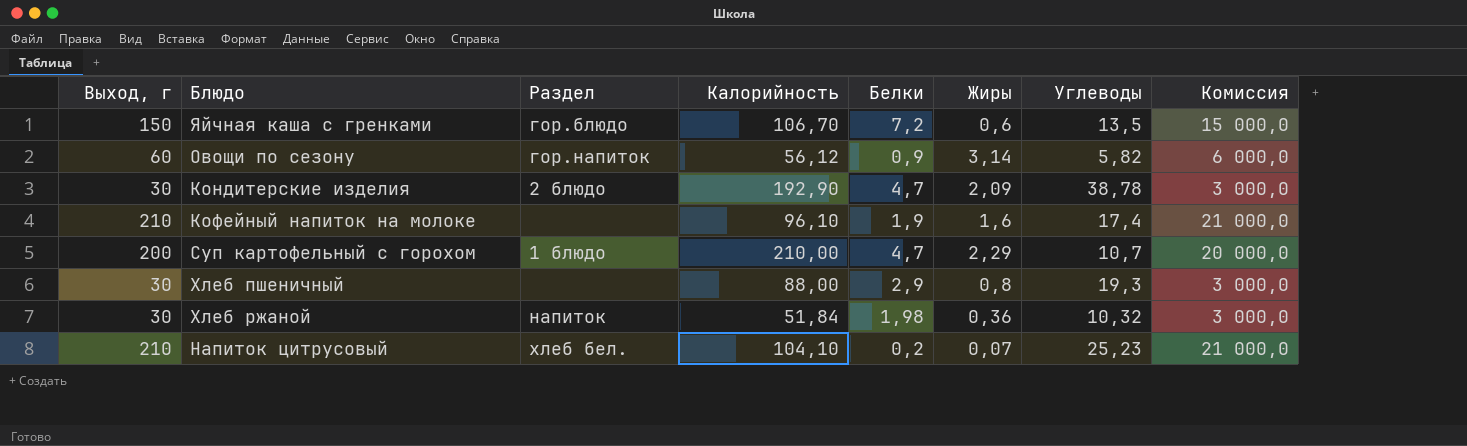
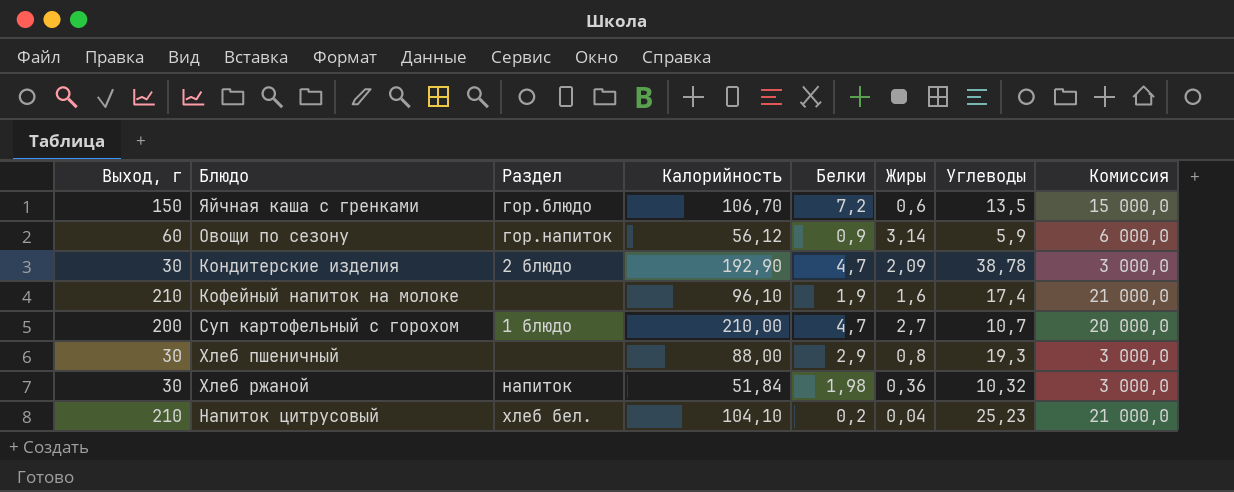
Овощи по сезону | Углеводы: 5,82 -> 5,9
Суп картофельный с горохом | Жиры: 2,29 -> 2,7
Напиток цитрусовый | Жиры: 0,07 -> 0,04

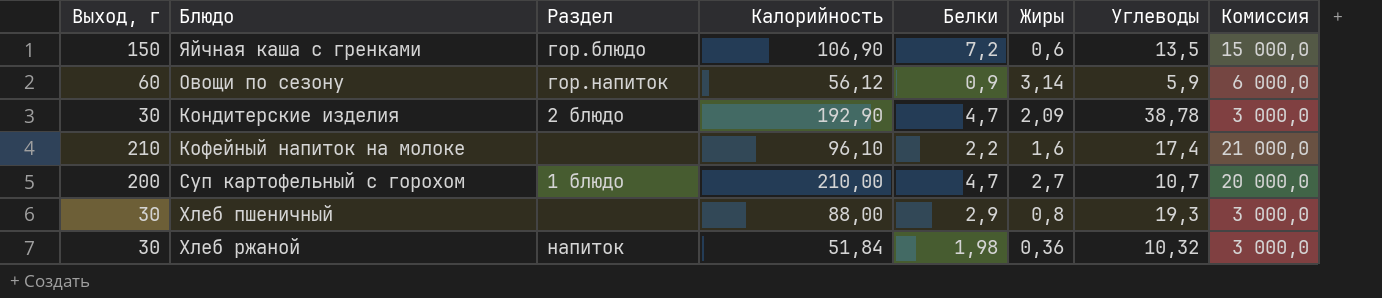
row Напиток цитрусовый: 210 | хлеб бел. | 104,10 | 0,2 | 0,04 | 25,23 | 21 000,0 -> none
Яйчная каша с гренками | Калорийность: 106,70 -> 106,90
Кофейный напиток на молоке | Белки: 1,9 -> 2,2

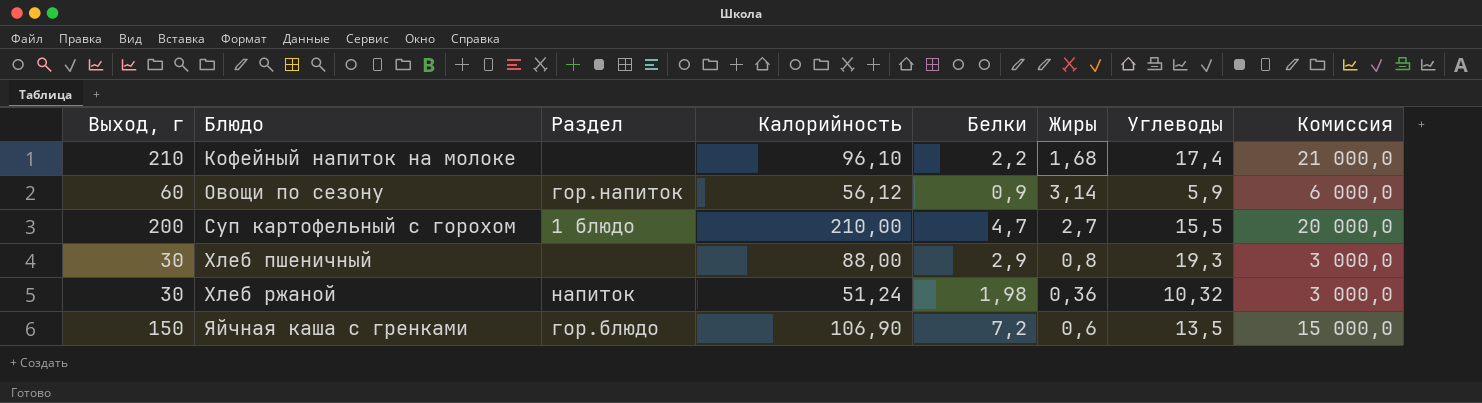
row order: none -> Блюдо ascending
row Кондитерские изделия: 30 | 2 блюдо | 192,90 | 4,7 | 2,09 | 38,78 | 3 000,0 -> none
Кофейный напиток на молоке | Жиры: 1,6 -> 1,68
Суп картофельный с горохом | Углеводы: 10,7 -> 15,5
Хлеб ржаной | Калорийность: 51,84 -> 51,24

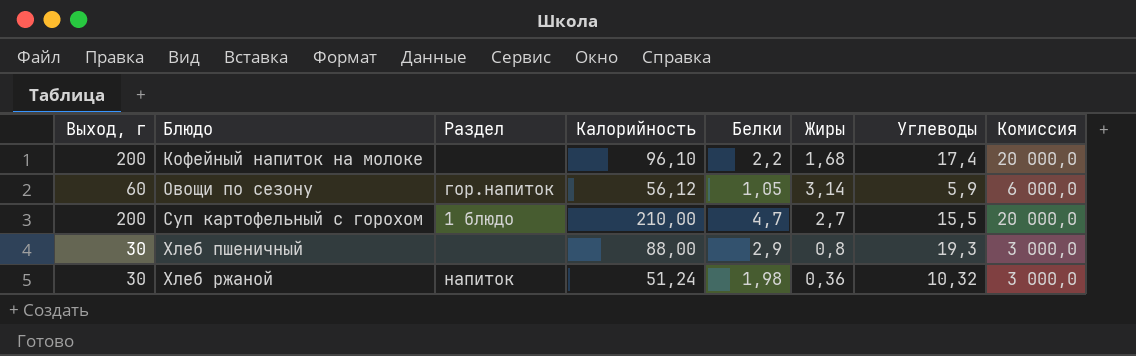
row Яйчная каша с гренками: 150 | гор.блюдо | 106,90 | 7,2 | 0,6 | 13,5 | 15 000,0 -> none
Кофейный напиток на молоке | Выход, г: 210 -> 200
Кофейный напиток на молоке | Комиссия: 21 000,0 -> 20 000,0
Овощи по сезону | Белки: 0,9 -> 1,05

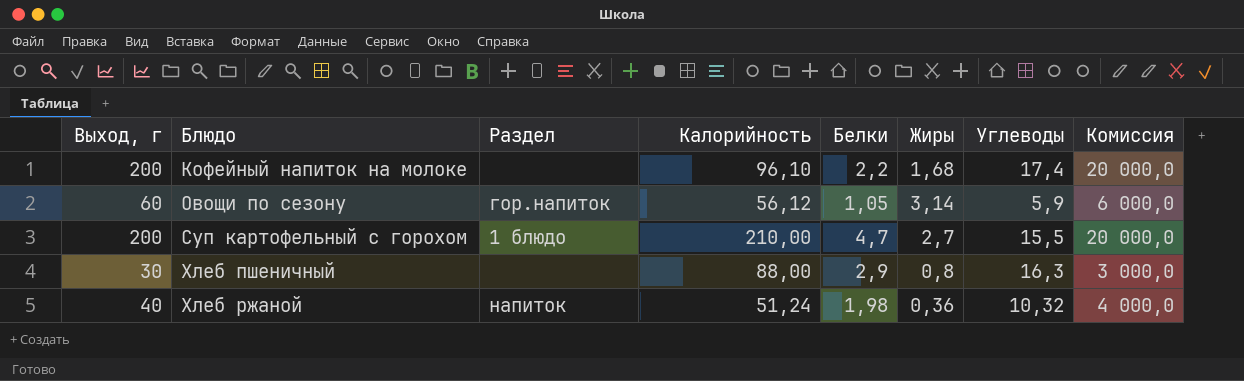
Хлеб пшеничный | Углеводы: 19,3 -> 16,3
Хлеб ржаной | Выход, г: 30 -> 40
Хлеб ржаной | Комиссия: 3 000,0 -> 4 000,0

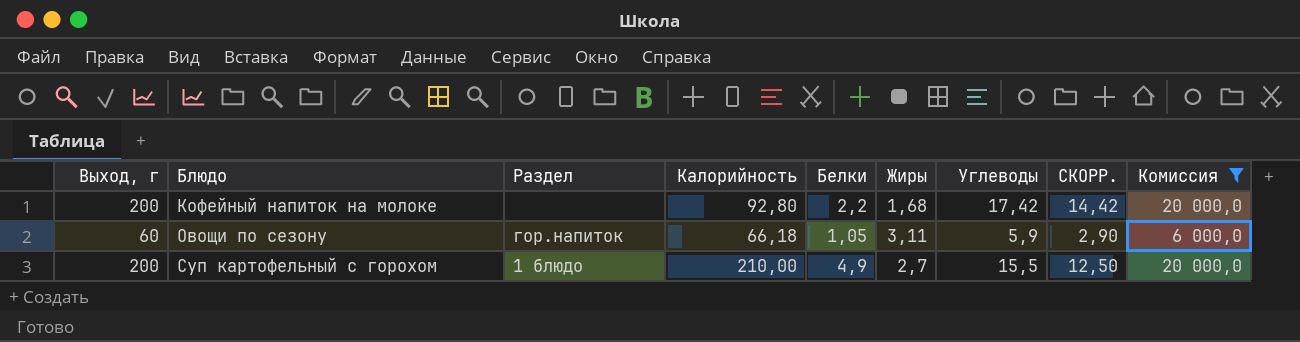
filter: none -> Комиссия >= 6 000,0
column СКОРР. | formula: none -> [Углеводы] - 3
Кофейный напиток на молоке | Калорийность: 96,10 -> 92,80
Кофейный напиток на молоке | Углеводы: 17,4 -> 17,42
Овощи по сезону | Калорийность: 56,12 -> 66,18
Овощи по сезону | Жиры: 3,14 -> 3,11
Суп картофельный с горохом | Белки: 4,7 -> 4,9

